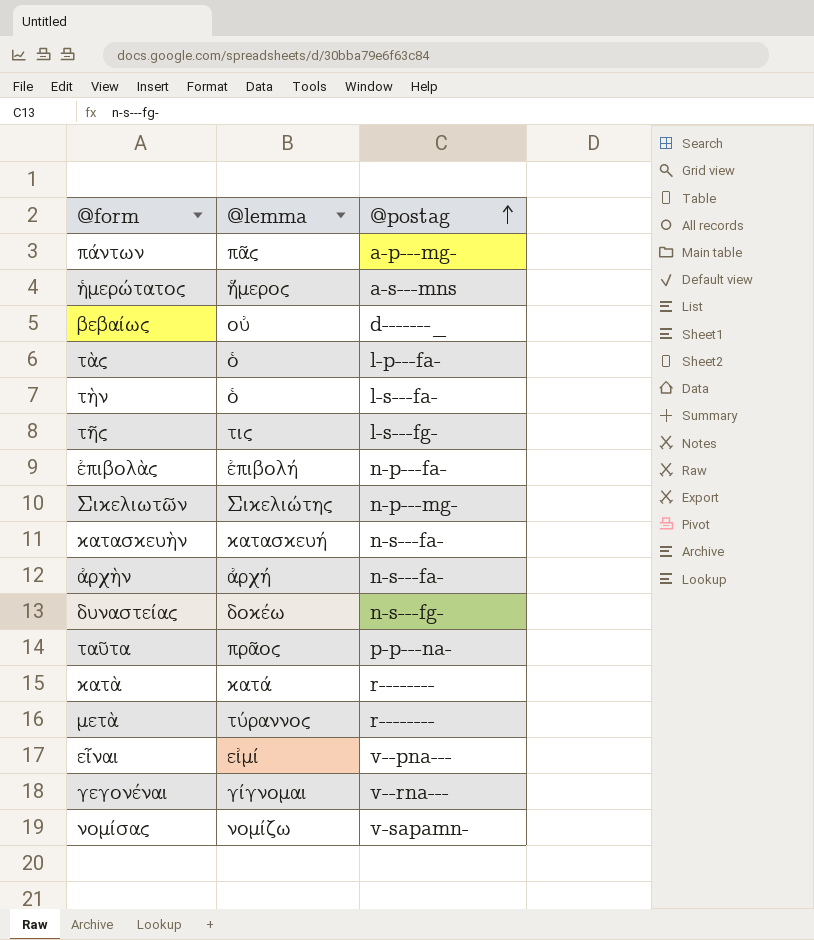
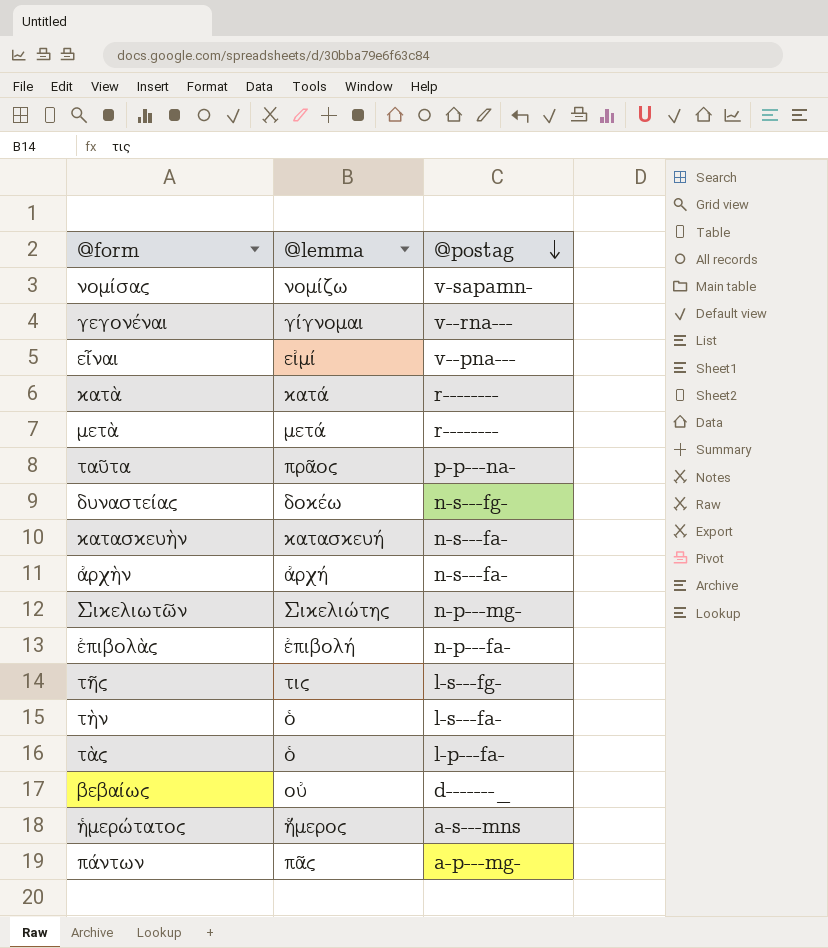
row order: @postag ascending -> @postag descending
μετὰ | @lemma: τύραννος -> μετά

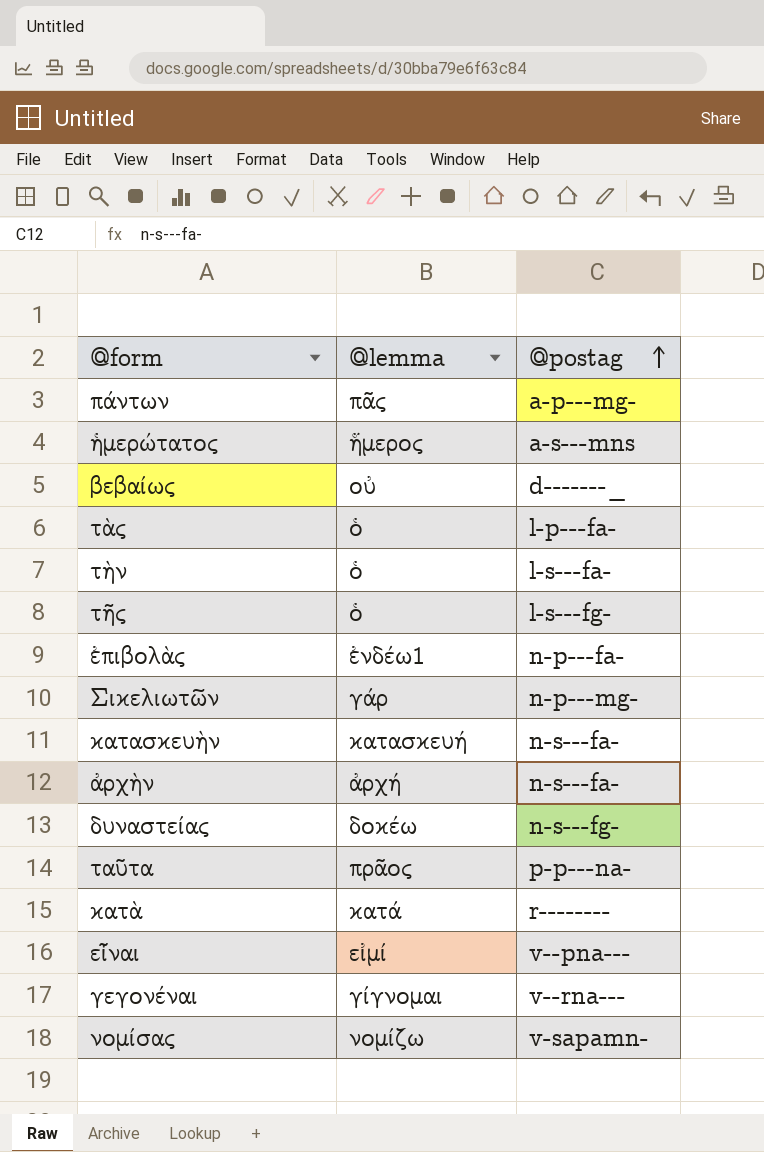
row order: @postag descending -> @postag ascending
row μετὰ: μετά | r-------- -> none
τῆς | @lemma: τις -> ὁ
ἐπιβολὰς | @lemma: ἐπιβολή -> ἐνδέω1
Σικελιωτῶν | @lemma: Σικελιώτης -> γάρ

